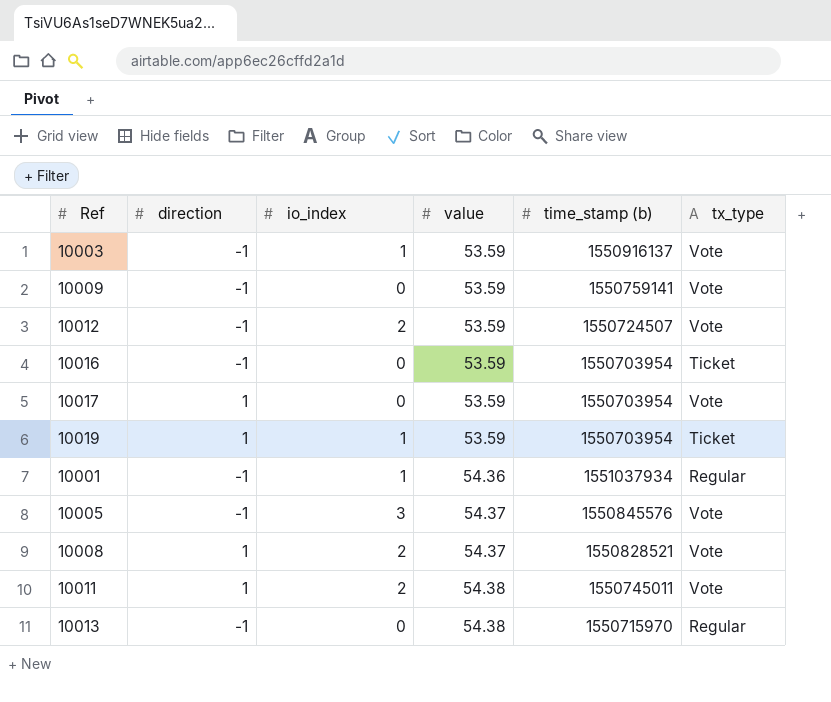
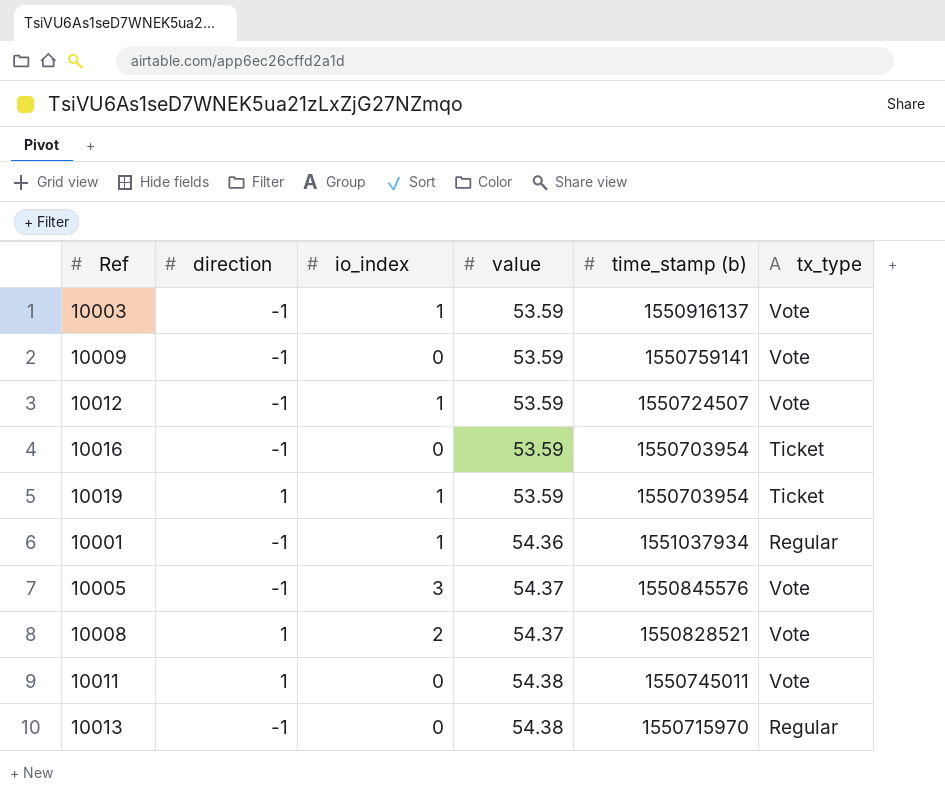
row 10017: 1 | 0 | 53.59 | 1550703954 | Vote -> none
10012 | io_index: 2 -> 1
10011 | io_index: 2 -> 0

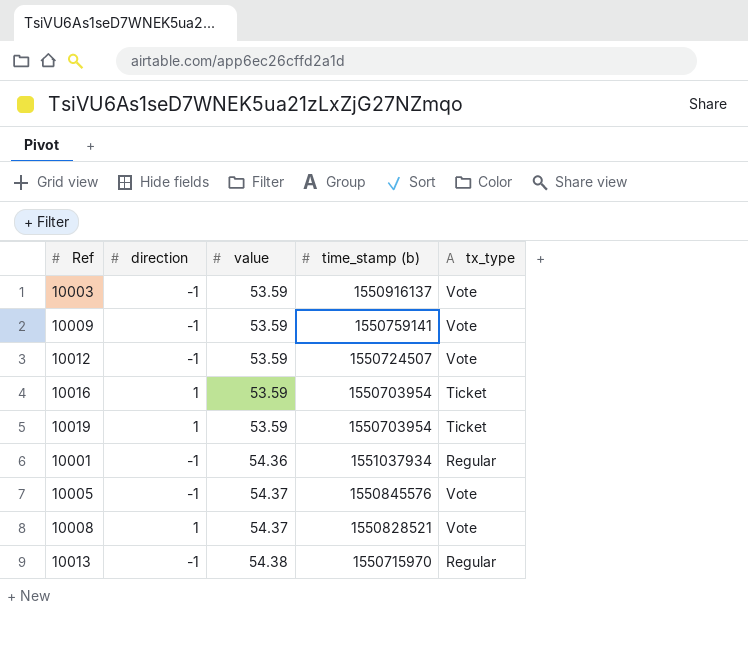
column io_index | position: 3 -> none
row 10011: 1 | 0 | 54.38 | 1550745011 | Vote -> none
10016 | direction: -1 -> 1

